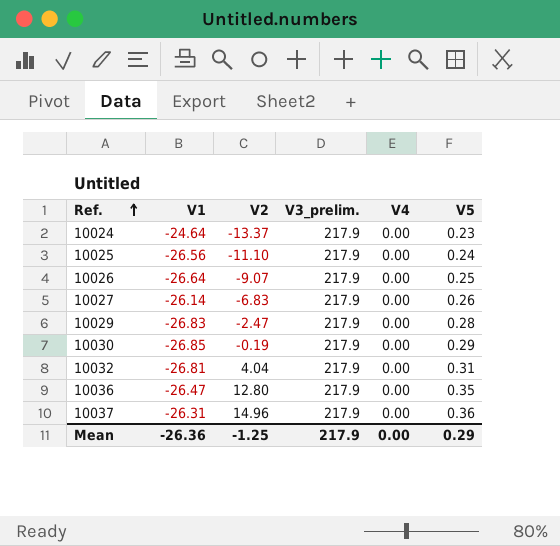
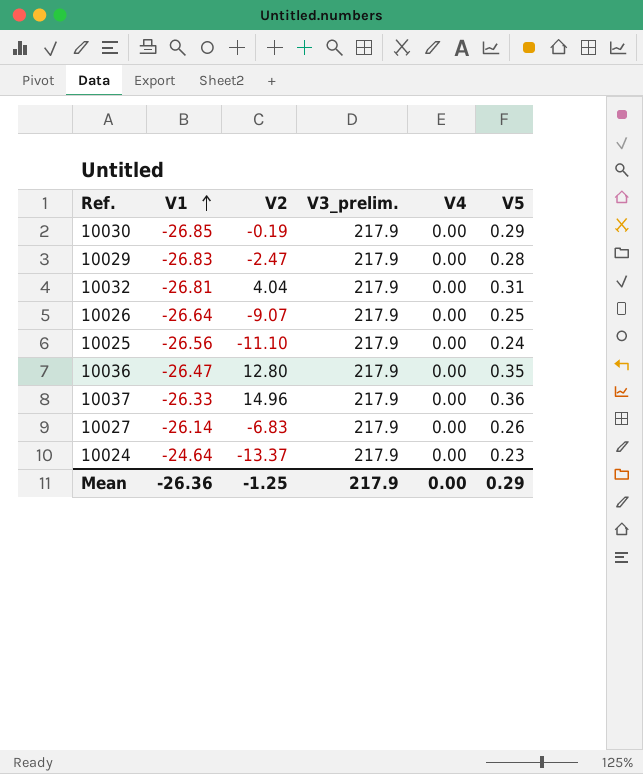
row order: Ref. ascending -> V1 ascending
10037 | V1: -26.31 -> -26.33

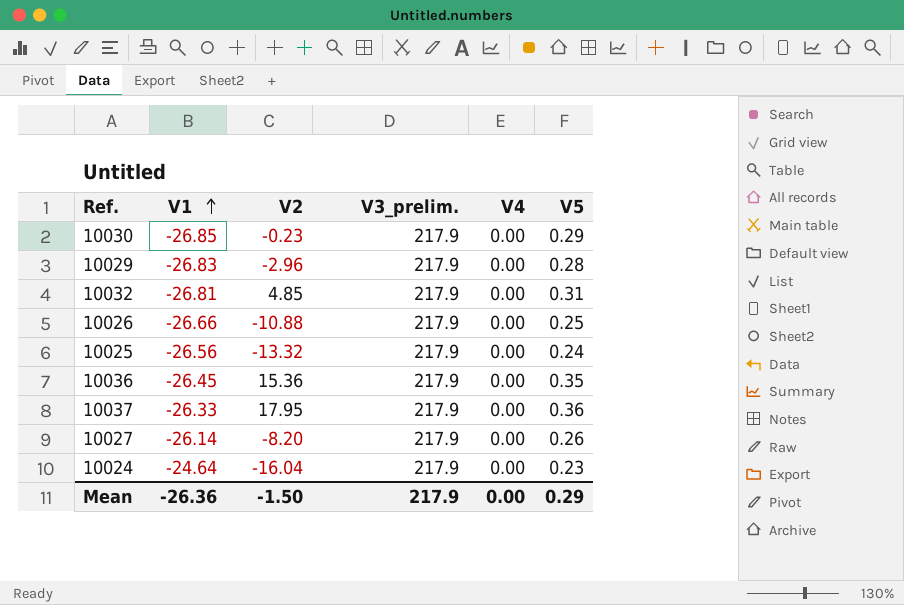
10030 | V2: -0.19 -> -0.23
10029 | V2: -2.47 -> -2.96
10032 | V2: 4.04 -> 4.85
10026 | V1: -26.64 -> -26.66
10026 | V2: -9.07 -> -10.88
10025 | V2: -11.10 -> -13.32
10036 | V1: -26.47 -> -26.45
10036 | V2: 12.80 -> 15.36
10037 | V2: 14.96 -> 17.95
10027 | V2: -6.83 -> -8.20
10024 | V2: -13.37 -> -16.04
Mean | V2: -1.25 -> -1.50

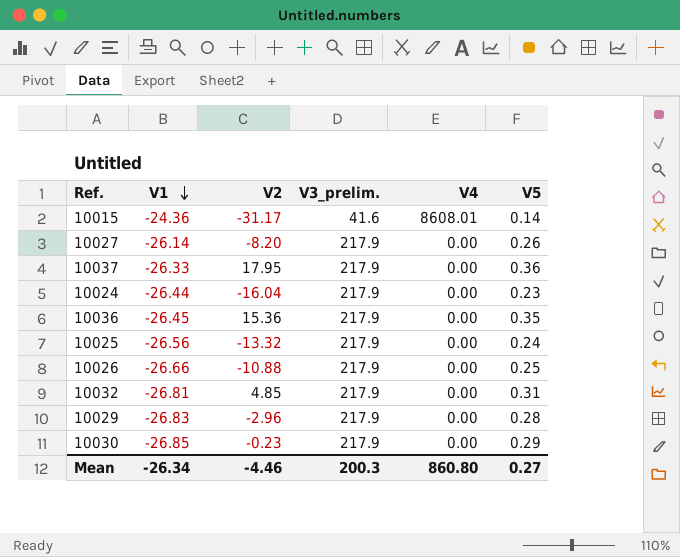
row order: V1 ascending -> V1 descending
row 10015: none -> -24.36 | -31.17 | 41.6 | 8608.01 | 0.14
10024 | V1: -24.64 -> -26.44
Mean | V1: -26.36 -> -26.34
Mean | V2: -1.50 -> -4.46
Mean | V3_prelim.: 217.9 -> 200.3
Mean | V4: 0.00 -> 860.80
Mean | V5: 0.29 -> 0.27

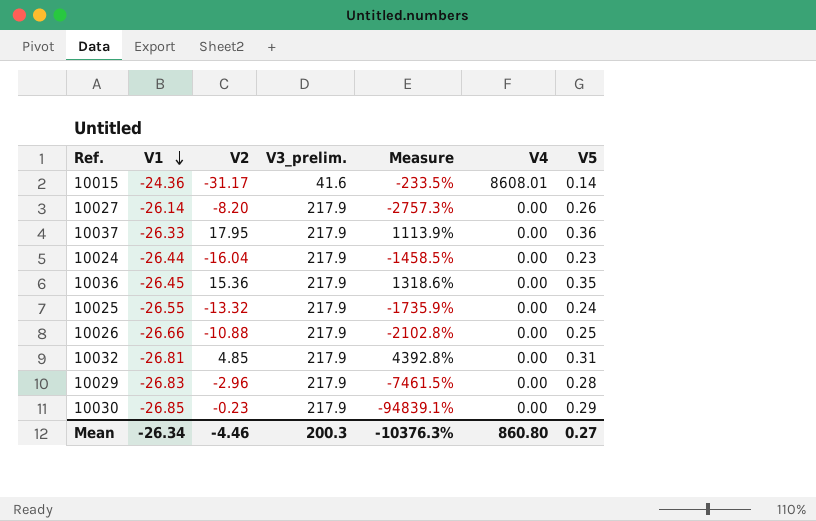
column Measure | formula: none -> ([V3_prelim.] - [V2]) / [V2]
10025 | V1: -26.56 -> -26.55

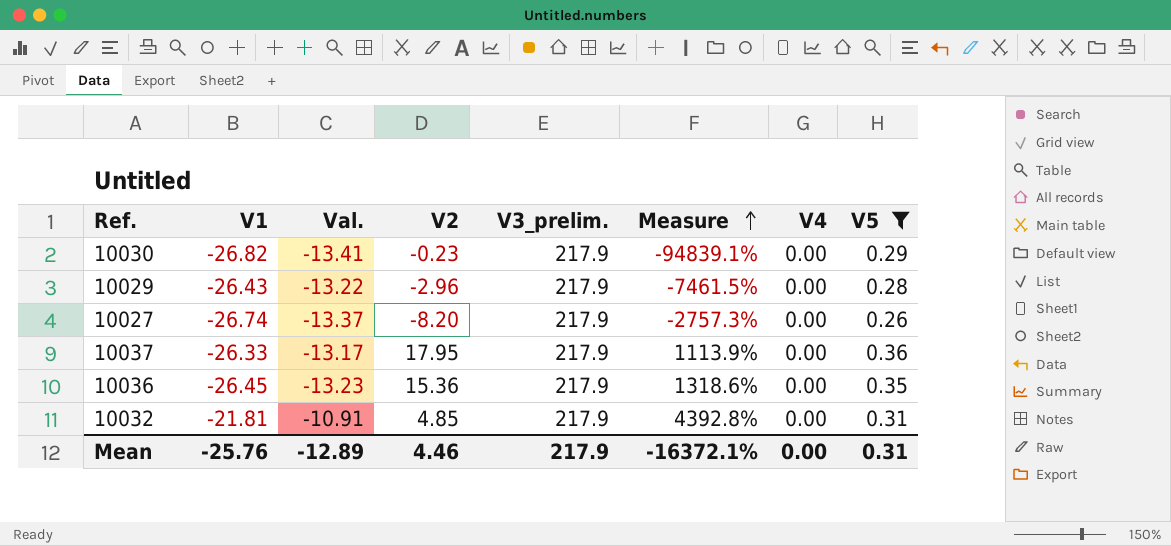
filter: none -> V5 >= 0.26
row order: V1 descending -> Measure ascending
column Val. | formula: none -> [V1] * 0.5
10030 | V1: -26.85 -> -26.82
10029 | V1: -26.83 -> -26.43
10027 | V1: -26.14 -> -26.74
10032 | V1: -26.81 -> -21.81
Mean | V1: -26.34 -> -25.76
Mean | V2: -4.46 -> 4.46
Mean | V3_prelim.: 200.3 -> 217.9
Mean | Measure: -10376.3% -> -16372.1%
Mean | V4: 860.80 -> 0.00
Mean | V5: 0.27 -> 0.31

